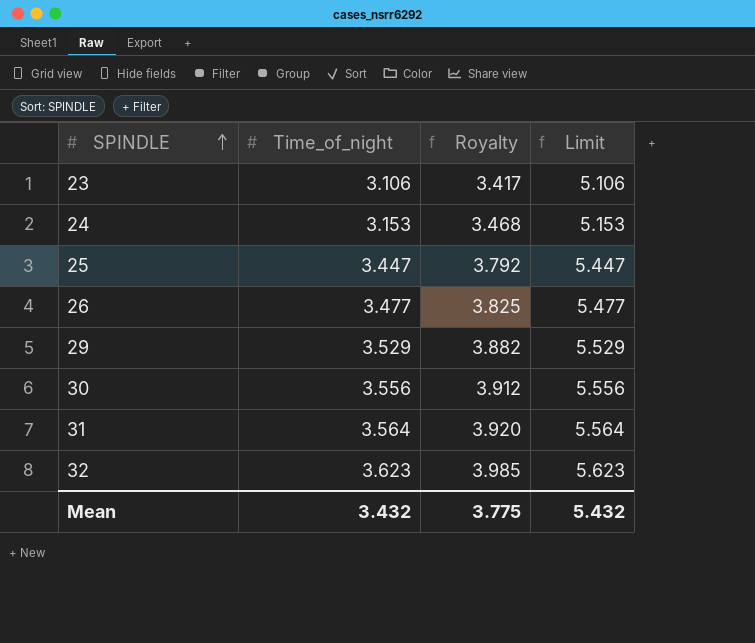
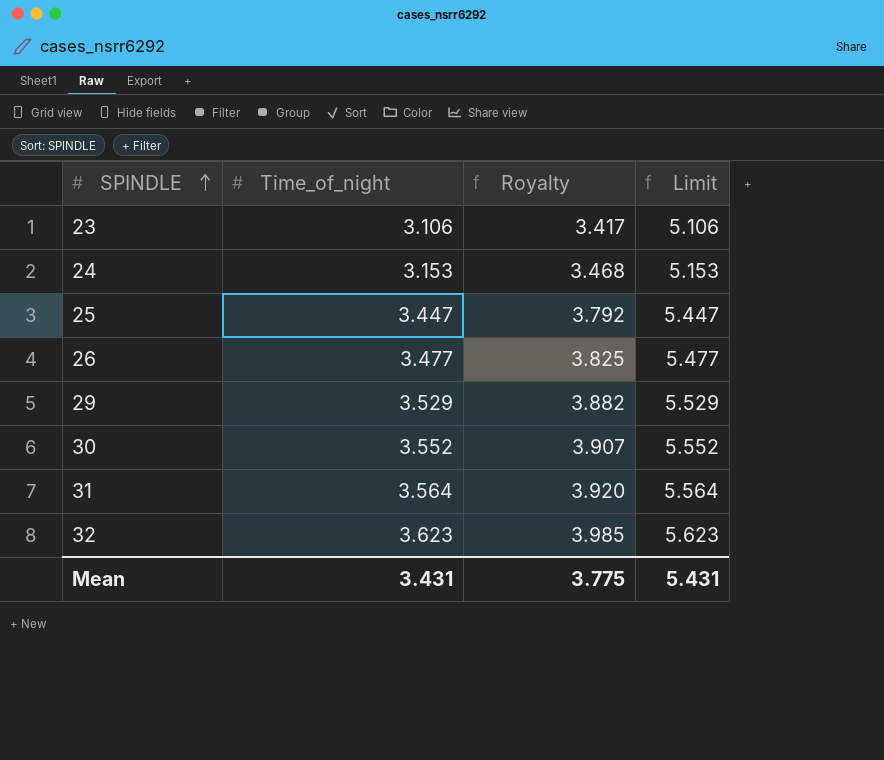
30 | Time_of_night: 3.556 -> 3.552
30 | Royalty: 3.912 -> 3.907
30 | Limit: 5.556 -> 5.552
Mean | Time_of_night: 3.432 -> 3.431
Mean | Limit: 5.432 -> 5.431

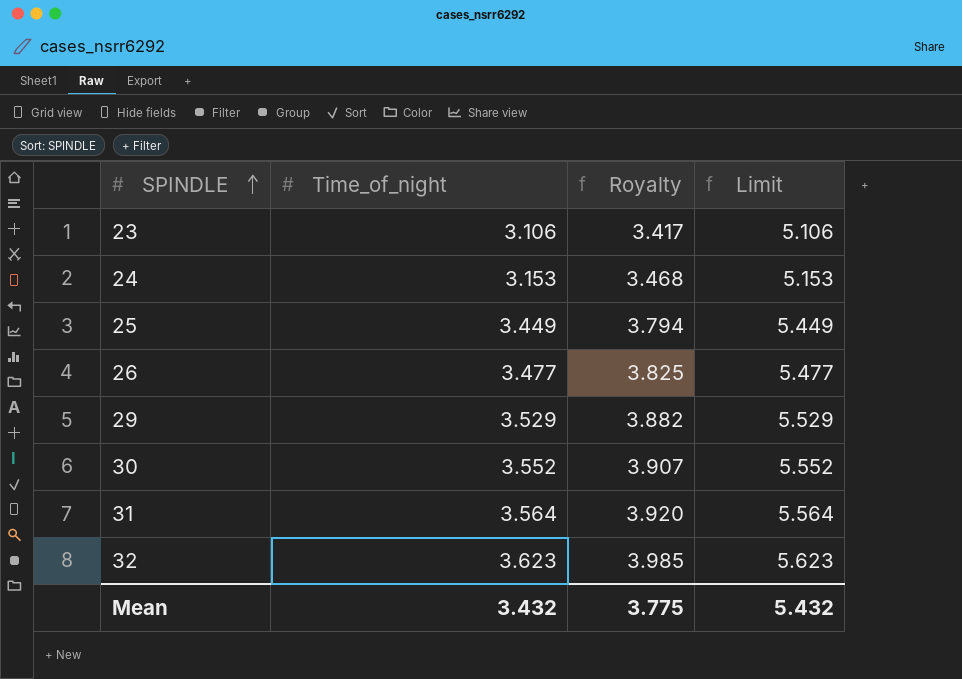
25 | Time_of_night: 3.447 -> 3.449
25 | Royalty: 3.792 -> 3.794
25 | Limit: 5.447 -> 5.449
Mean | Time_of_night: 3.431 -> 3.432
Mean | Limit: 5.431 -> 5.432

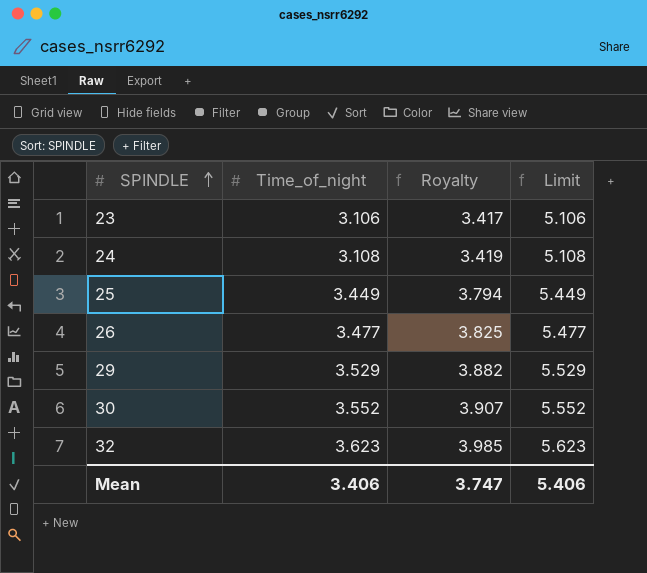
row 31: 3.564 | 3.920 | 5.564 -> none
24 | Time_of_night: 3.153 -> 3.108
24 | Royalty: 3.468 -> 3.419
24 | Limit: 5.153 -> 5.108
Mean | Time_of_night: 3.432 -> 3.406
Mean | Royalty: 3.775 -> 3.747
Mean | Limit: 5.432 -> 5.406

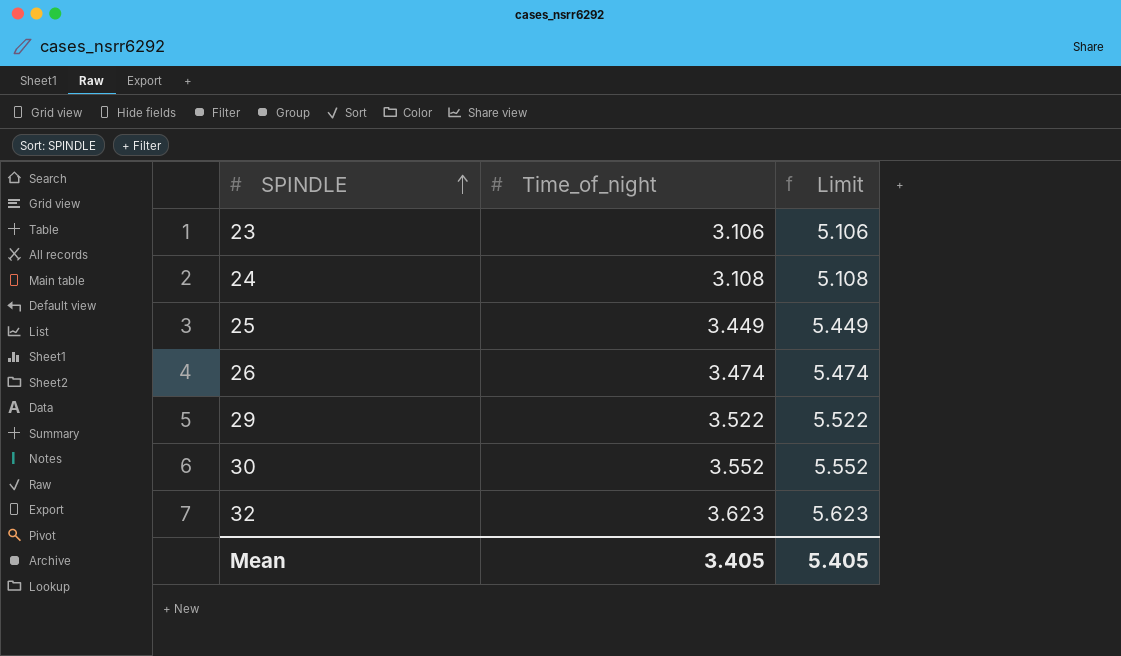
column Royalty | formula: [Time_of_night] * 1.1 -> none
26 | Time_of_night: 3.477 -> 3.474
26 | Limit: 5.477 -> 5.474
29 | Time_of_night: 3.529 -> 3.522
29 | Limit: 5.529 -> 5.522
Mean | Time_of_night: 3.406 -> 3.405
Mean | Limit: 5.406 -> 5.405

